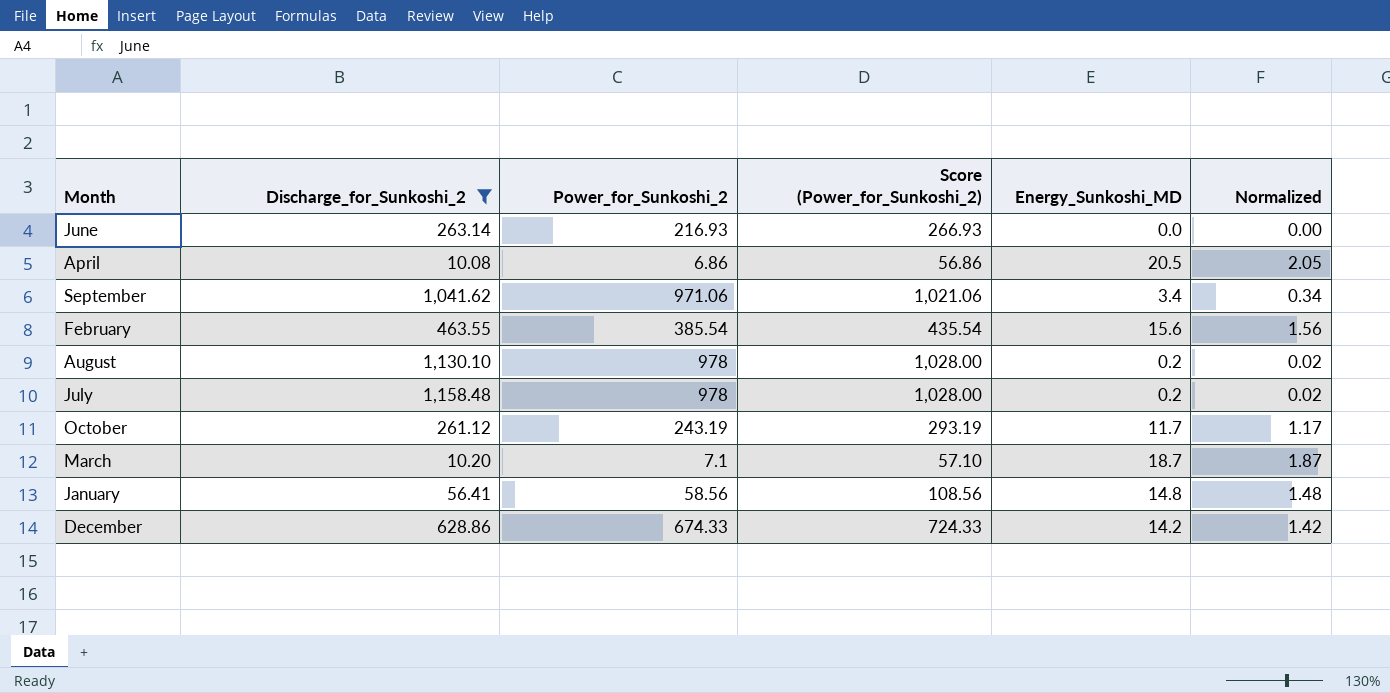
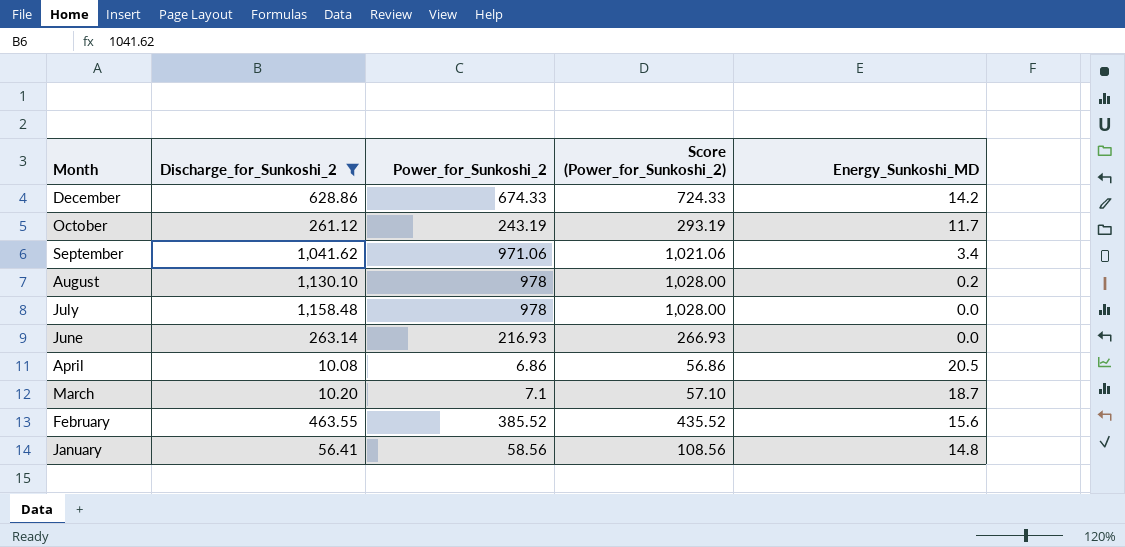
row order: none -> Month descending
column Normalized | formula: [Energy_Sunkoshi_MD] * 0.1 -> none
July | Energy_Sunkoshi_MD: 0.2 -> 0.0
February | Power_for_Sunkoshi_2: 385.54 -> 385.52
February | Score (Power_for_Sunkoshi_2): 435.54 -> 435.52

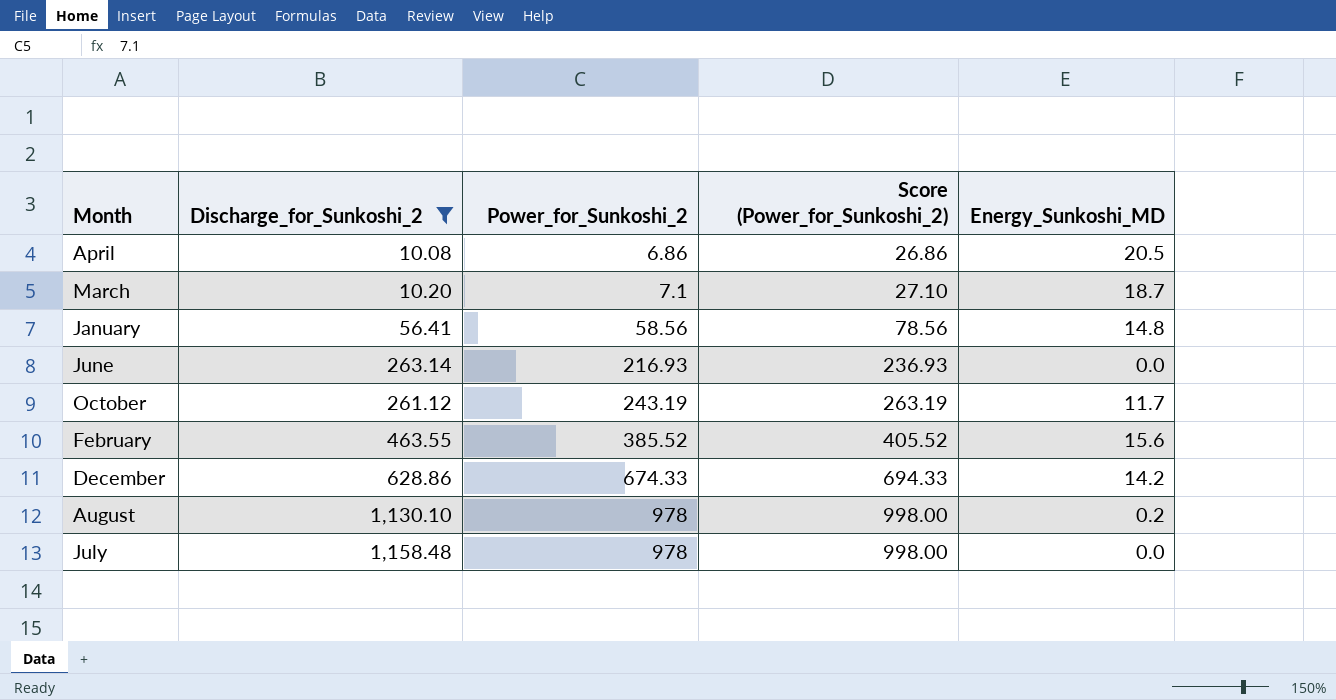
row order: Month descending -> Power_for_Sunkoshi_2 ascending
column Score (Power_for_Sunkoshi_2) | formula: [Power_for_Sunkoshi_2] + 50 -> [Power_for_Sunkoshi_2] + 20
row September: 1,041.62 | 971.06 | 1,021.06 | 3.4 -> none

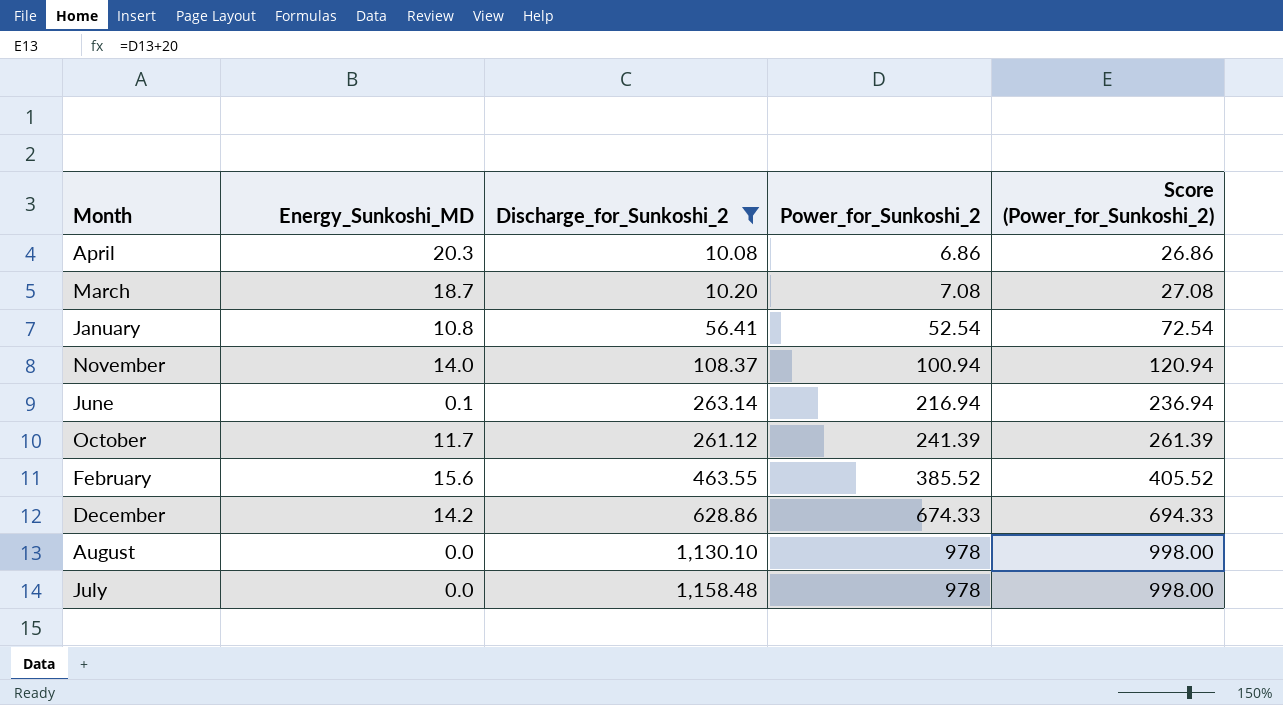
column Energy_Sunkoshi_MD | position: 5 -> 2
April | Energy_Sunkoshi_MD: 20.5 -> 20.3
March | Power_for_Sunkoshi_2: 7.1 -> 7.08
March | Score (Power_for_Sunkoshi_2): 27.10 -> 27.08
January | Energy_Sunkoshi_MD: 14.8 -> 10.8
January | Power_for_Sunkoshi_2: 58.56 -> 52.54
January | Score (Power_for_Sunkoshi_2): 78.56 -> 72.54
row November: none -> 14.0 | 108.37 | 100.94 | 120.94
June | Energy_Sunkoshi_MD: 0.0 -> 0.1
June | Power_for_Sunkoshi_2: 216.93 -> 216.94
June | Score (Power_for_Sunkoshi_2): 236.93 -> 236.94
October | Power_for_Sunkoshi_2: 243.19 -> 241.39
October | Score (Power_for_Sunkoshi_2): 263.19 -> 261.39
August | Energy_Sunkoshi_MD: 0.2 -> 0.0

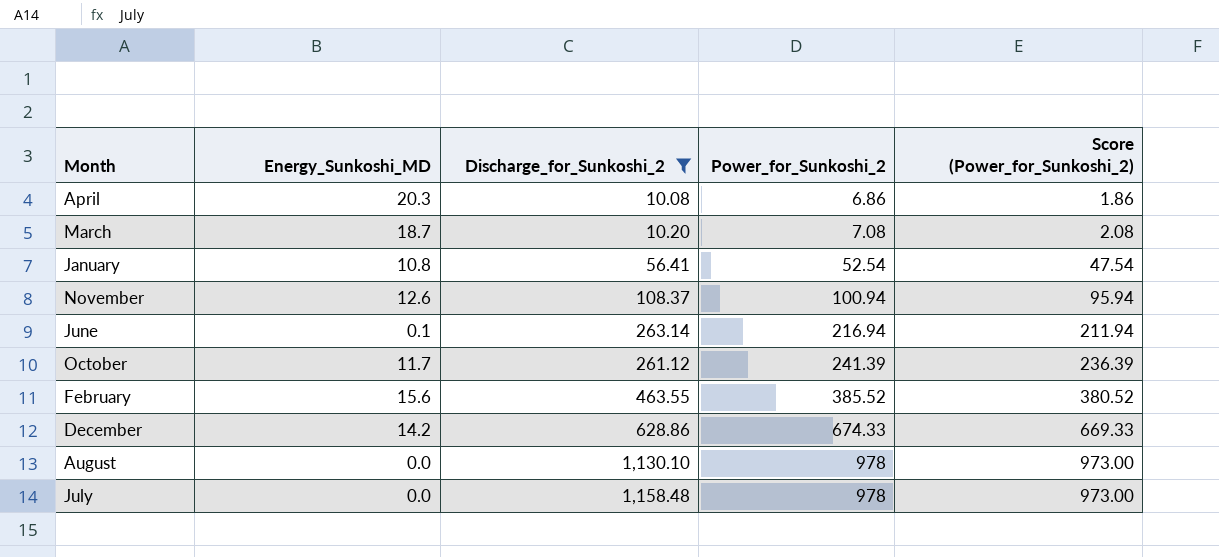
column Score (Power_for_Sunkoshi_2) | formula: [Power_for_Sunkoshi_2] + 20 -> [Power_for_Sunkoshi_2] - 5
November | Energy_Sunkoshi_MD: 14.0 -> 12.6

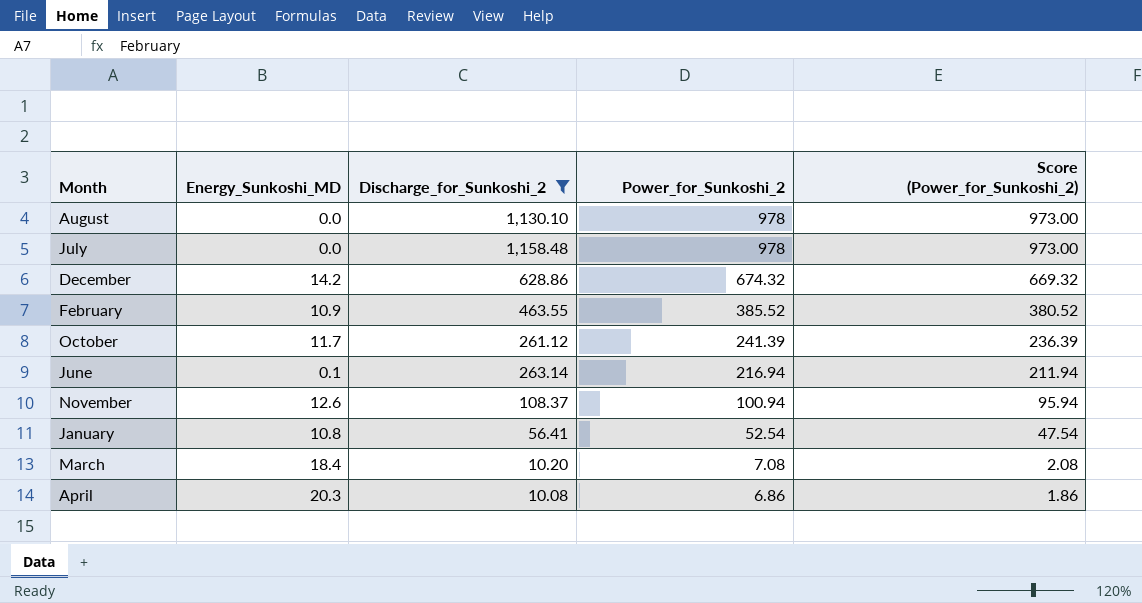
row order: Power_for_Sunkoshi_2 ascending -> Power_for_Sunkoshi_2 descending
December | Power_for_Sunkoshi_2: 674.33 -> 674.32
December | Score (Power_for_Sunkoshi_2): 669.33 -> 669.32
February | Energy_Sunkoshi_MD: 15.6 -> 10.9
March | Energy_Sunkoshi_MD: 18.7 -> 18.4

